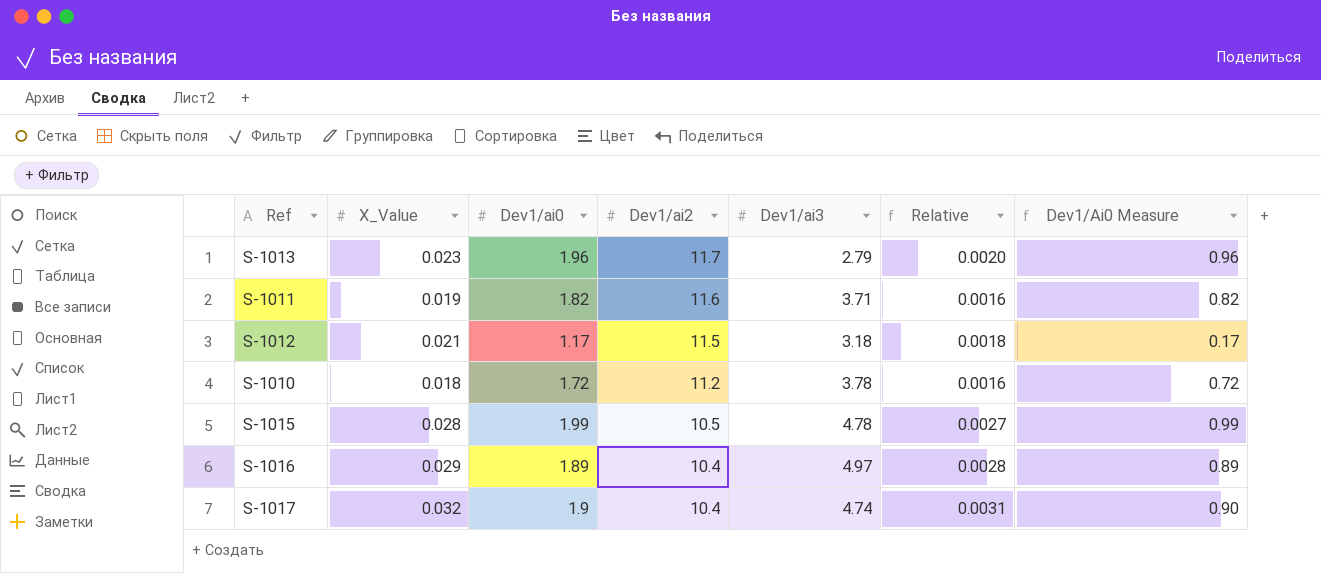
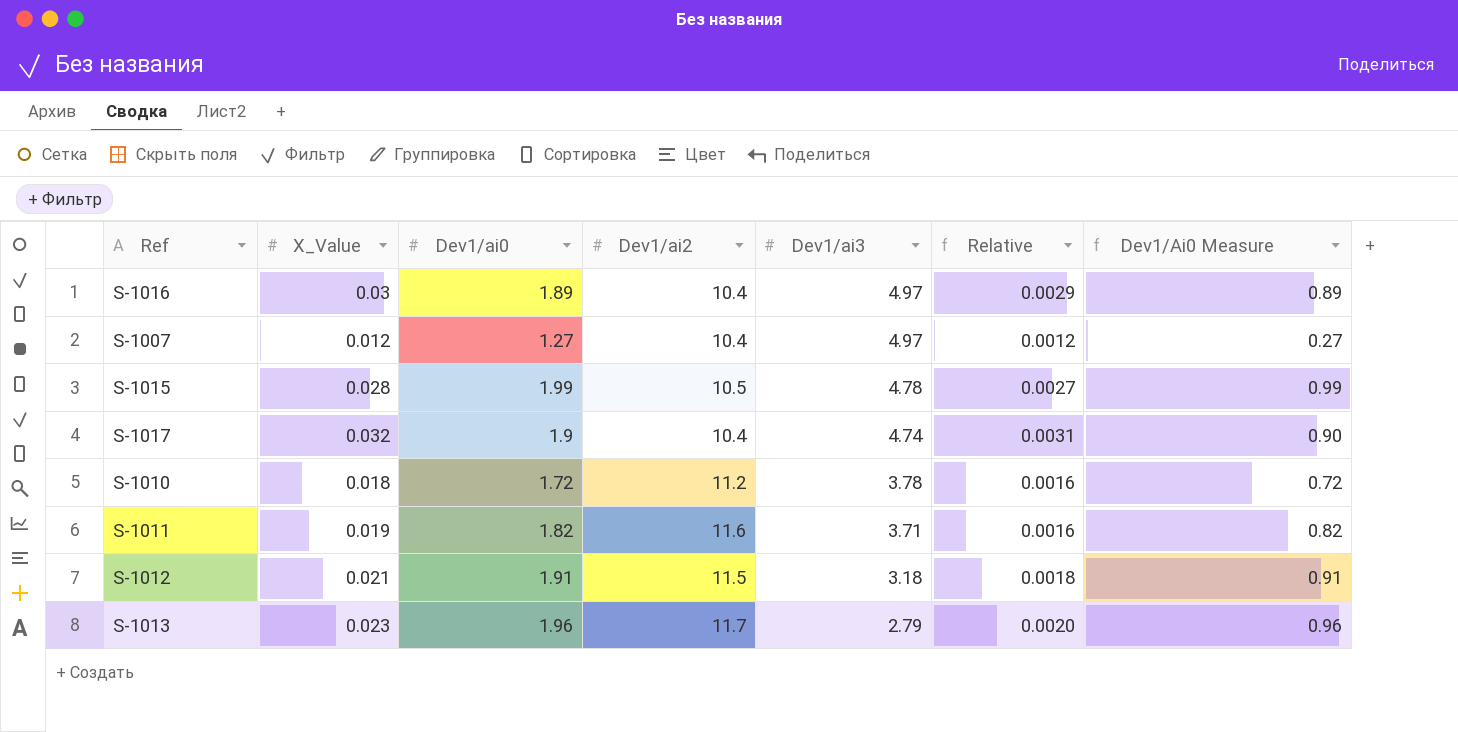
row order: Dev1/ai2 descending -> Dev1/ai3 descending
S-1016 | X_Value: 0.029 -> 0.03
S-1016 | Relative: 0.0028 -> 0.0029
row S-1007: none -> 0.012 | 1.27 | 10.4 | 4.97 | 0.0012 | 0.27
S-1012 | Dev1/ai0: 1.17 -> 1.91
S-1012 | Dev1/Ai0 Measure: 0.17 -> 0.91

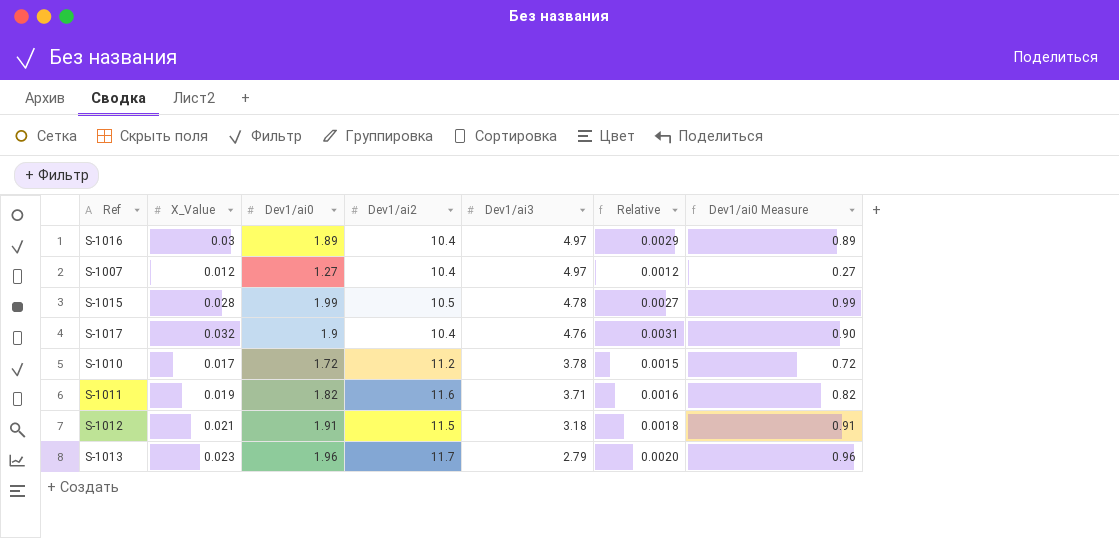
column name: Dev1/Ai0 Measure -> Dev1/ai0 Measure
S-1017 | Dev1/ai3: 4.74 -> 4.76
S-1010 | X_Value: 0.018 -> 0.017
S-1010 | Relative: 0.0016 -> 0.0015

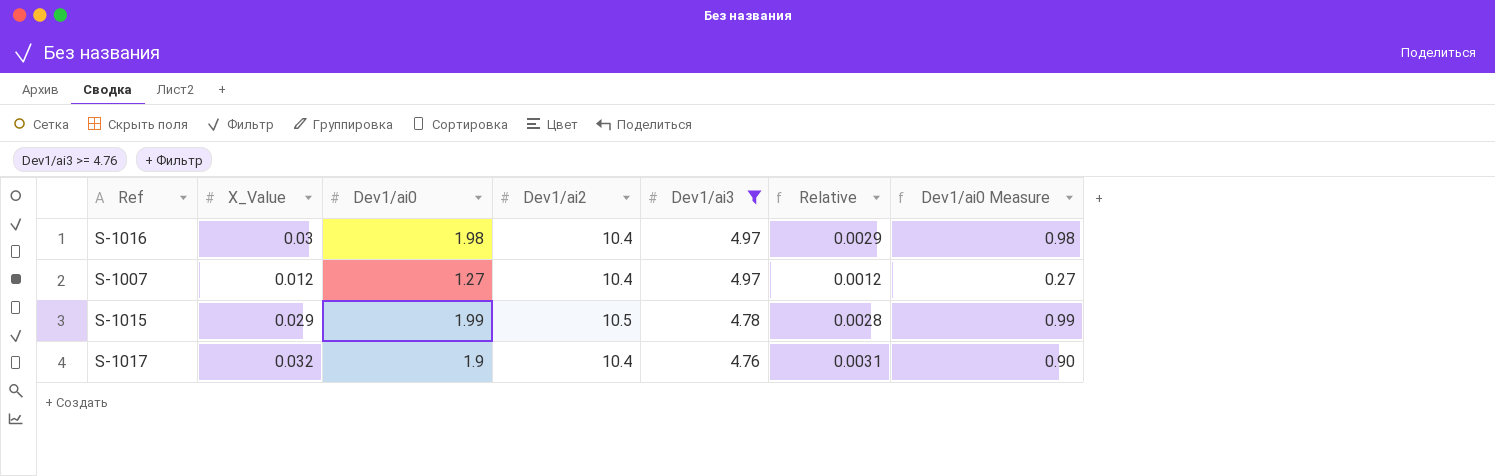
filter: none -> Dev1/ai3 >= 4.76
S-1016 | Dev1/ai0: 1.89 -> 1.98
S-1016 | Dev1/ai0 Measure: 0.89 -> 0.98
S-1015 | X_Value: 0.028 -> 0.029
S-1015 | Relative: 0.0027 -> 0.0028

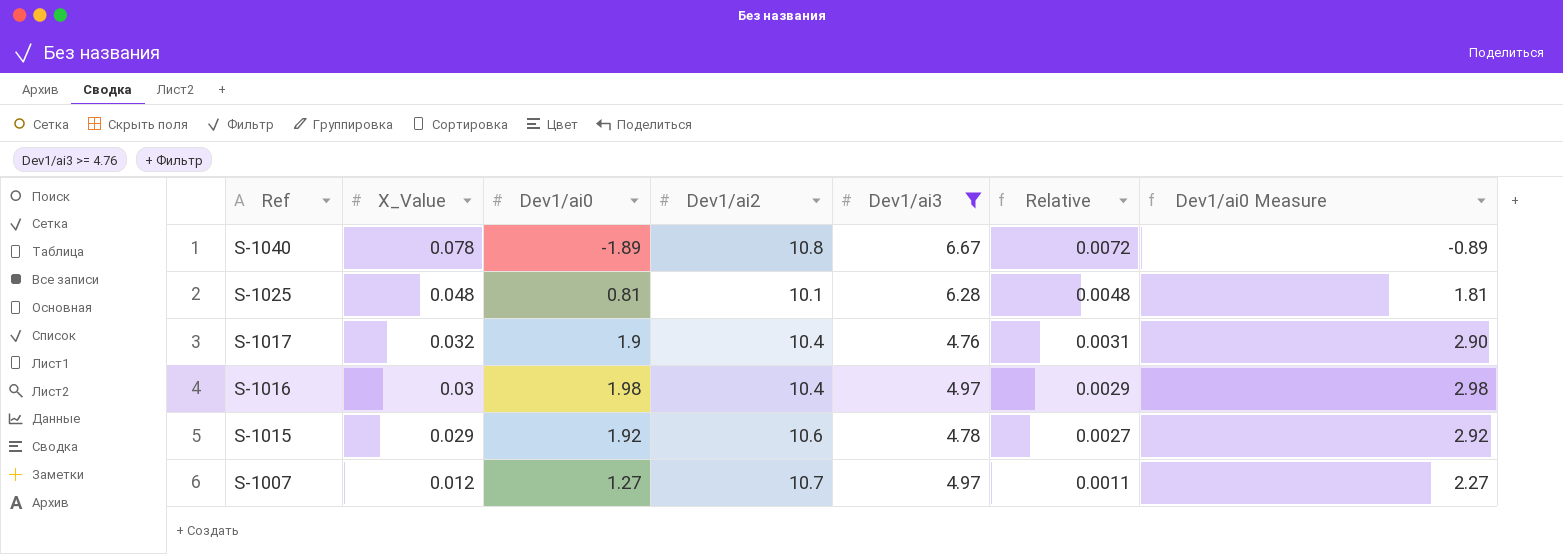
row order: Dev1/ai3 descending -> Ref descending
column Dev1/ai0 Measure | formula: [Dev1/ai0] - 1 -> [Dev1/ai0] + 1
row S-1040: none -> 0.078 | -1.89 | 10.8 | 6.67 | 0.0072 | -0.89
row S-1025: none -> 0.048 | 0.81 | 10.1 | 6.28 | 0.0048 | 1.81
S-1015 | Dev1/ai0: 1.99 -> 1.92
S-1015 | Dev1/ai2: 10.5 -> 10.6
S-1015 | Relative: 0.0028 -> 0.0027
S-1007 | Dev1/ai2: 10.4 -> 10.7
S-1007 | Relative: 0.0012 -> 0.0011

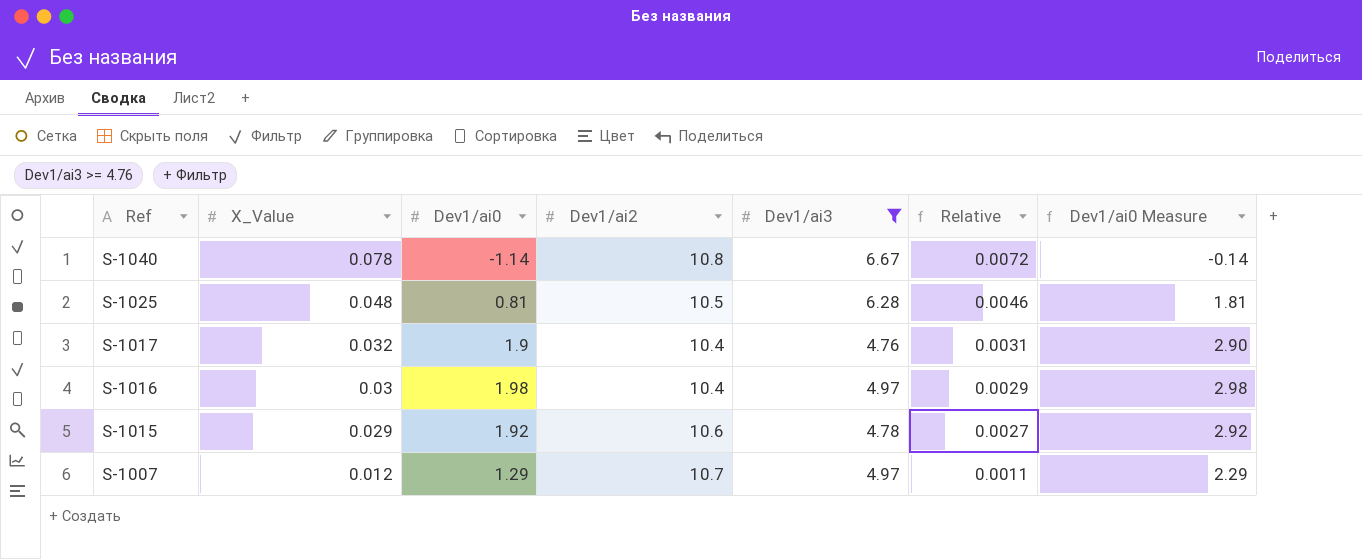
S-1040 | Dev1/ai0: -1.89 -> -1.14
S-1040 | Dev1/ai0 Measure: -0.89 -> -0.14
S-1025 | Dev1/ai2: 10.1 -> 10.5
S-1025 | Relative: 0.0048 -> 0.0046
S-1007 | Dev1/ai0: 1.27 -> 1.29
S-1007 | Dev1/ai0 Measure: 2.27 -> 2.29

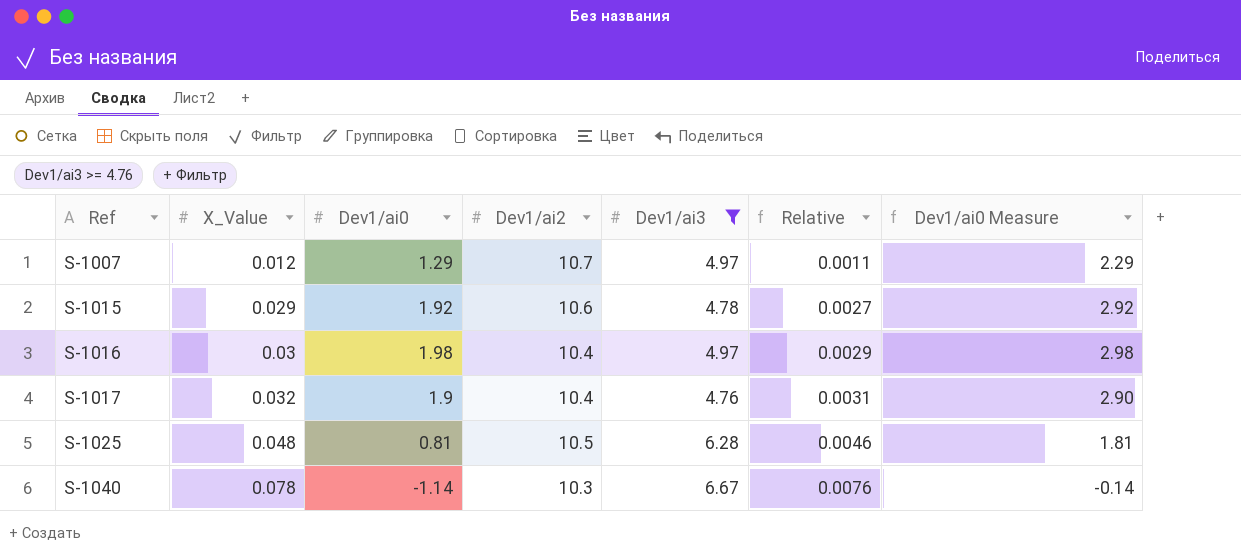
row order: Ref descending -> Ref ascending
S-1040 | Dev1/ai2: 10.8 -> 10.3
S-1040 | Relative: 0.0072 -> 0.0076

